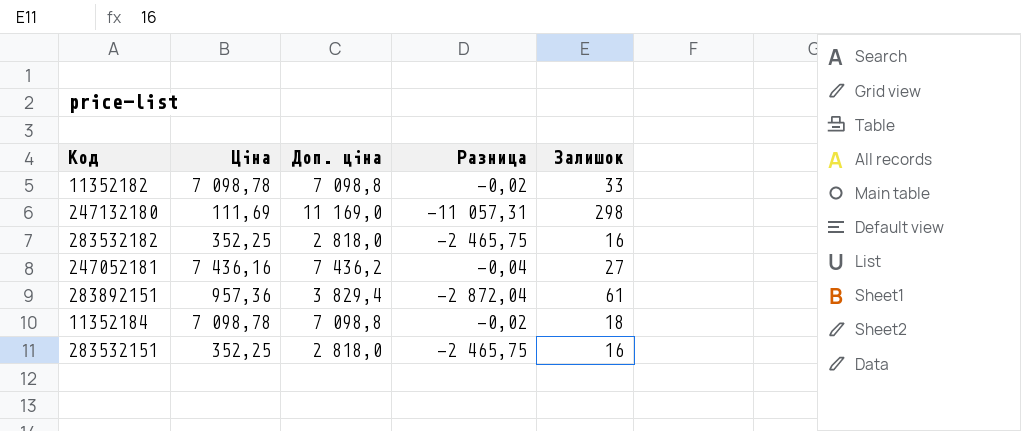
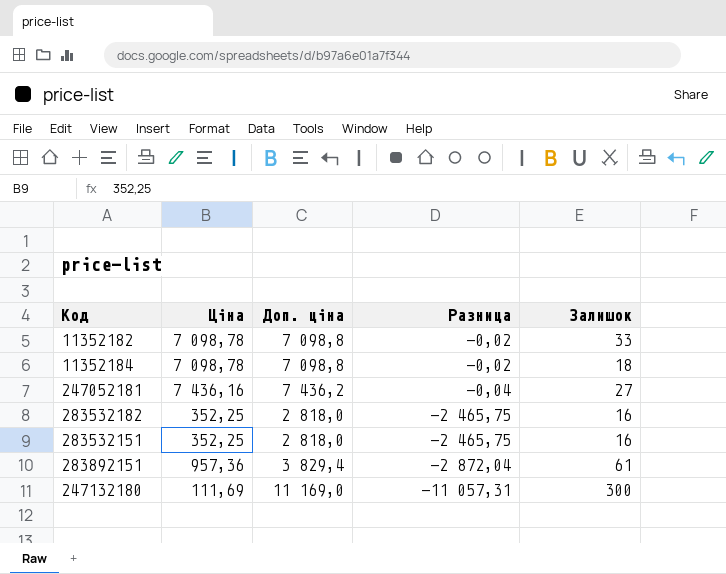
row order: none -> Разница descending
247132180 | Залишок: 298 -> 300

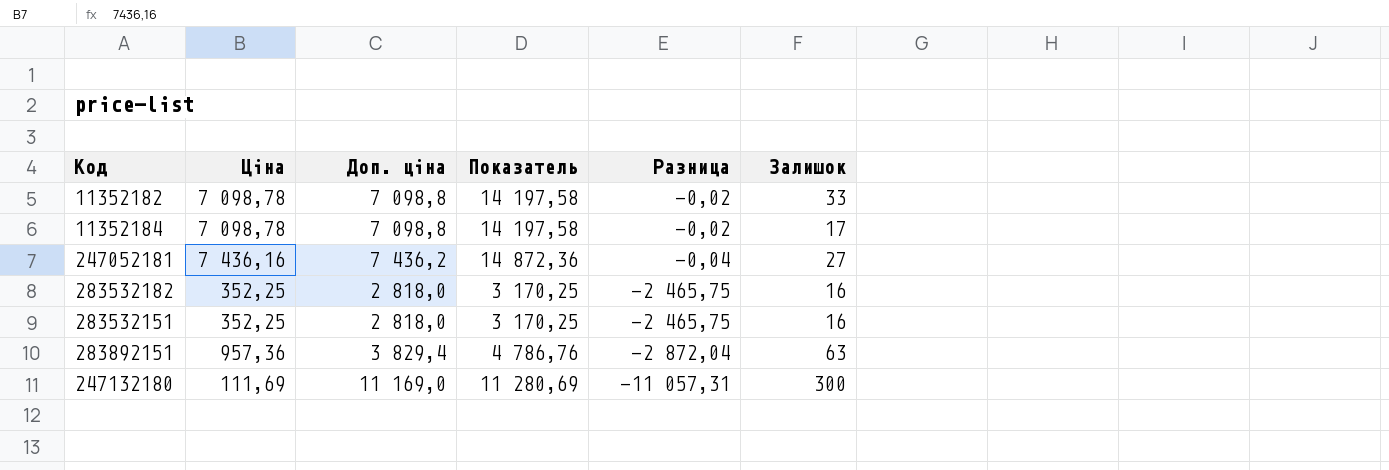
column Показатель | formula: none -> [Ціна] + [Доп. ціна]
11352184 | Залишок: 18 -> 17
283892151 | Залишок: 61 -> 63

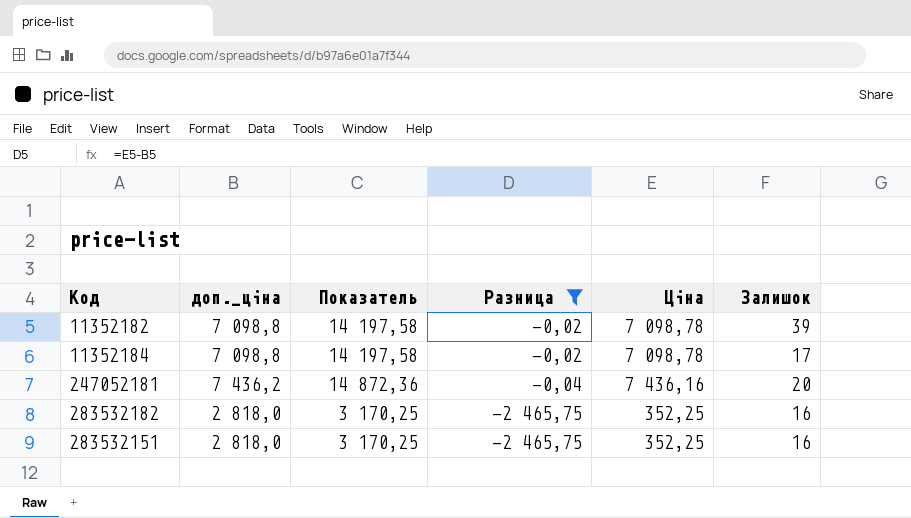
filter: none -> Разница >= -2 465,75
column name: Доп. ціна -> доп._ціна
column Ціна | position: 2 -> 5
11352182 | Залишок: 33 -> 39
247052181 | Залишок: 27 -> 20

